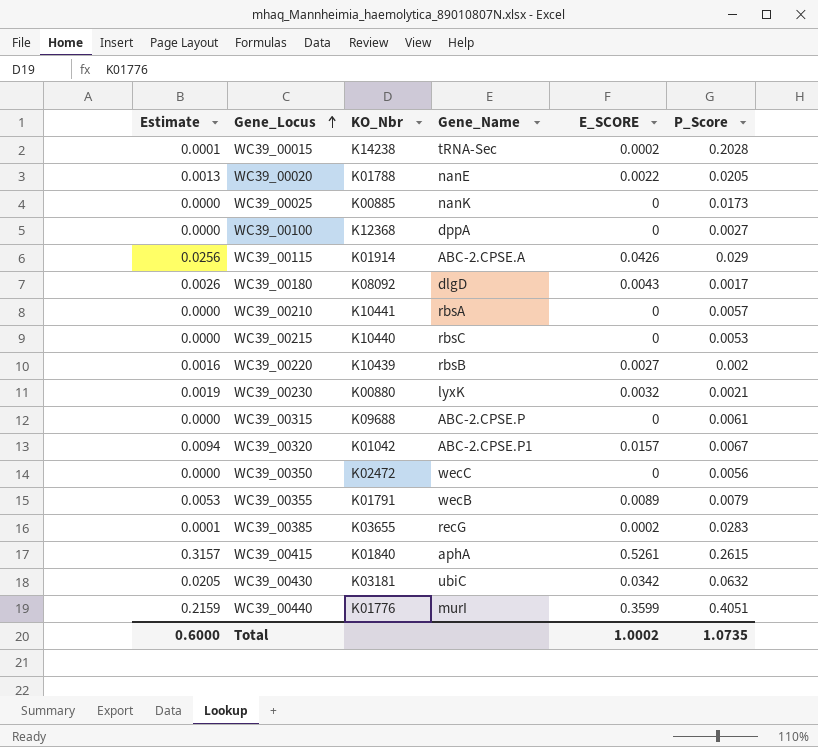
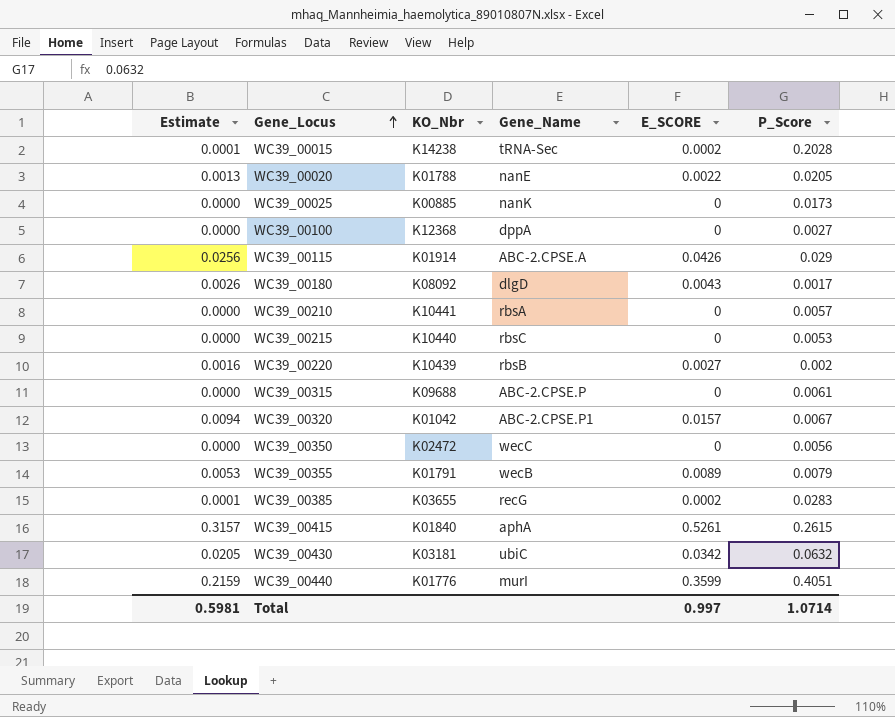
row WC39_00230: 0.0019 | K00880 | lyxK | 0.0032 | 0.0021 -> none
Total | Estimate: 0.6000 -> 0.5981
Total | E_SCORE: 1.0002 -> 0.997
Total | P_Score: 1.0735 -> 1.0714

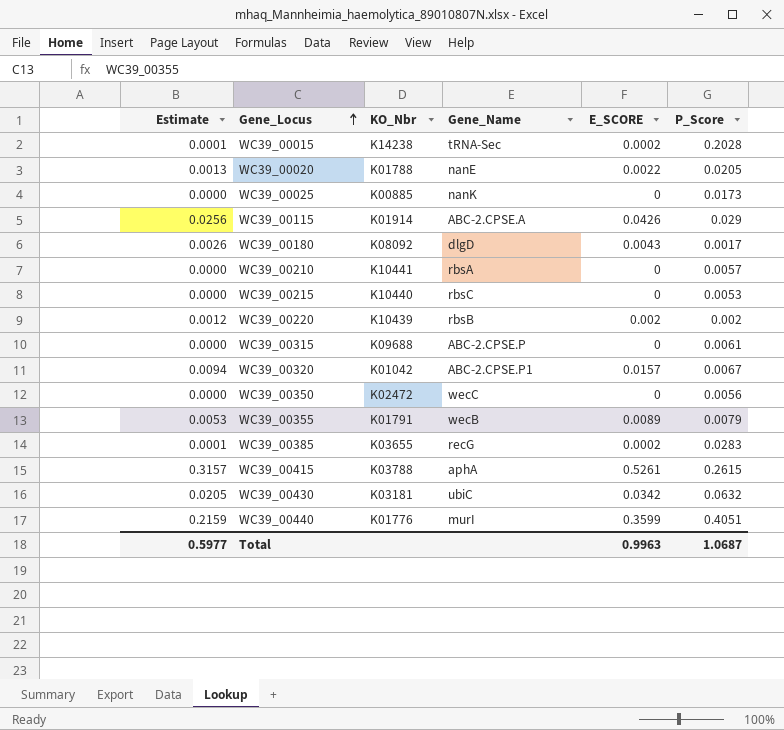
row WC39_00100: 0.0000 | K12368 | dppA | 0 | 0.0027 -> none
WC39_00220 | Estimate: 0.0016 -> 0.0012
WC39_00220 | E_SCORE: 0.0027 -> 0.002
WC39_00415 | KO_Nbr: K01840 -> K03788
Total | Estimate: 0.5981 -> 0.5977
Total | E_SCORE: 0.997 -> 0.9963
Total | P_Score: 1.0714 -> 1.0687

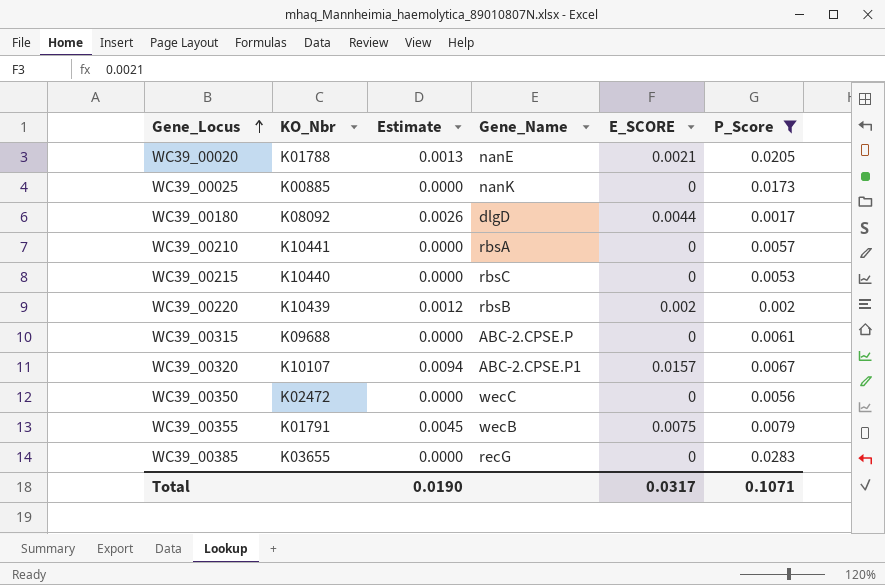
filter: none -> P_Score <= 0.0283
column Estimate | position: 1 -> 3
WC39_00020 | E_SCORE: 0.0022 -> 0.0021
WC39_00180 | E_SCORE: 0.0043 -> 0.0044
WC39_00320 | KO_Nbr: K01042 -> K10107
WC39_00355 | Estimate: 0.0053 -> 0.0045
WC39_00355 | E_SCORE: 0.0089 -> 0.0075
WC39_00385 | Estimate: 0.0001 -> 0.0000
WC39_00385 | E_SCORE: 0.0002 -> 0
Total | Estimate: 0.5977 -> 0.0190
Total | E_SCORE: 0.9963 -> 0.0317
Total | P_Score: 1.0687 -> 0.1071

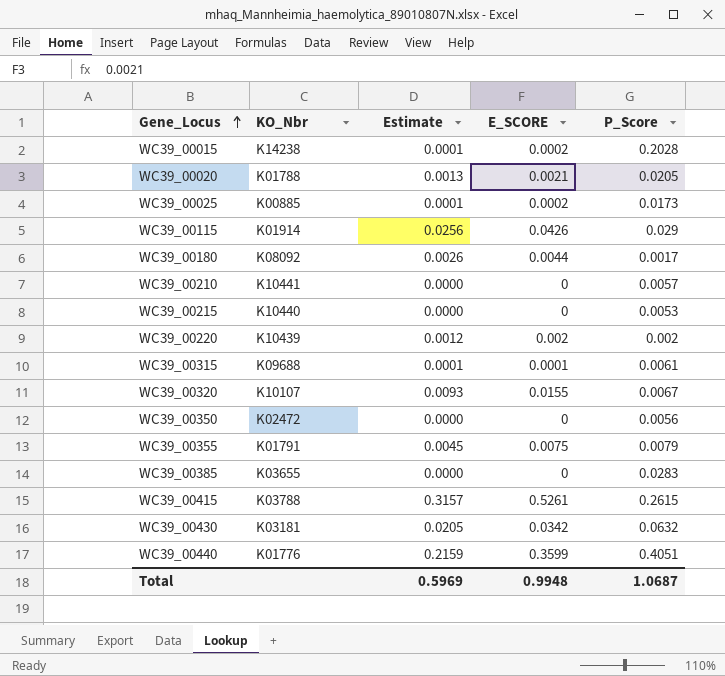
filter: P_Score <= 0.0283 -> none
column Gene_Name | position: 4 -> none
WC39_00025 | Estimate: 0.0000 -> 0.0001
WC39_00025 | E_SCORE: 0 -> 0.0002
WC39_00315 | Estimate: 0.0000 -> 0.0001
WC39_00315 | E_SCORE: 0 -> 0.0001
WC39_00320 | Estimate: 0.0094 -> 0.0093
WC39_00320 | E_SCORE: 0.0157 -> 0.0155
Total | Estimate: 0.0190 -> 0.5969
Total | E_SCORE: 0.0317 -> 0.9948
Total | P_Score: 0.1071 -> 1.0687

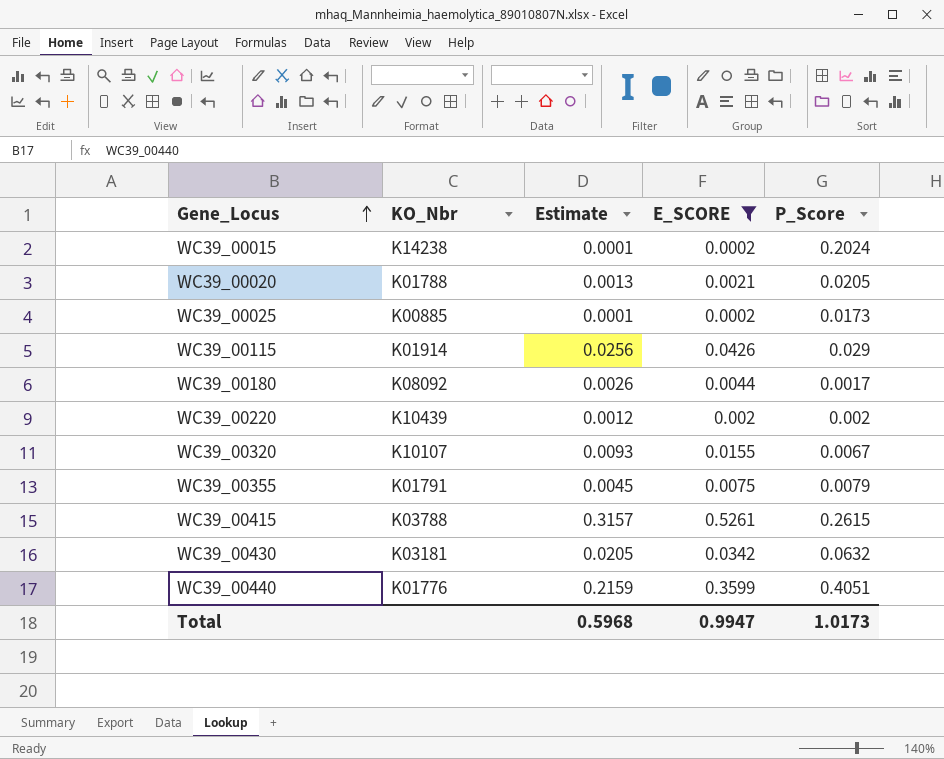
filter: none -> E_SCORE >= 0.0002
WC39_00015 | P_Score: 0.2028 -> 0.2024
Total | Estimate: 0.5969 -> 0.5968
Total | E_SCORE: 0.9948 -> 0.9947
Total | P_Score: 1.0687 -> 1.0173

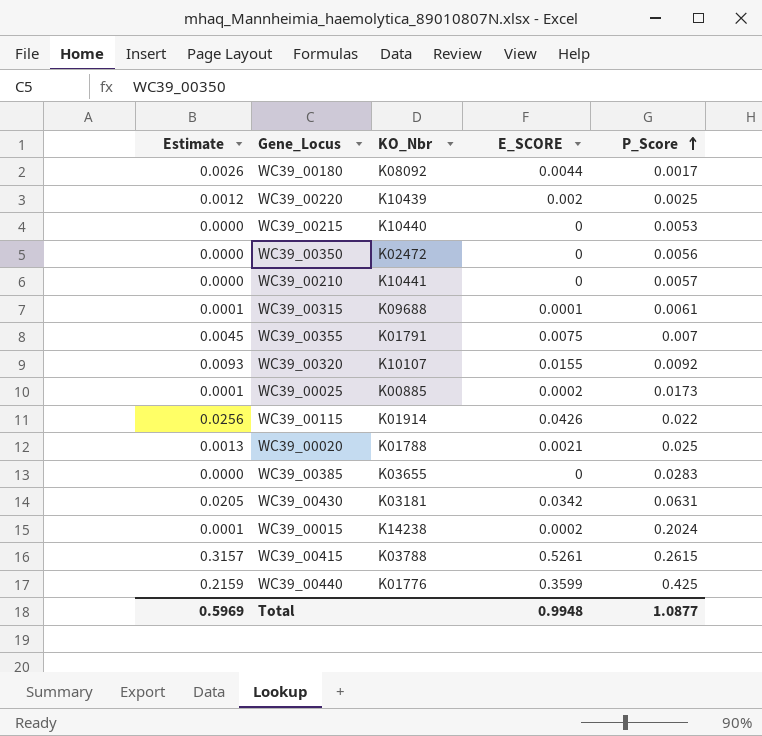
filter: E_SCORE >= 0.0002 -> none
row order: Gene_Locus ascending -> P_Score ascending
column Estimate | position: 3 -> 1
WC39_00220 | P_Score: 0.002 -> 0.0025
WC39_00355 | P_Score: 0.0079 -> 0.007
WC39_00320 | P_Score: 0.0067 -> 0.0092
WC39_00115 | P_Score: 0.029 -> 0.022
WC39_00020 | P_Score: 0.0205 -> 0.025
WC39_00430 | P_Score: 0.0632 -> 0.0631
WC39_00440 | P_Score: 0.4051 -> 0.425
Total | Estimate: 0.5968 -> 0.5969
Total | E_SCORE: 0.9947 -> 0.9948
Total | P_Score: 1.0173 -> 1.0877

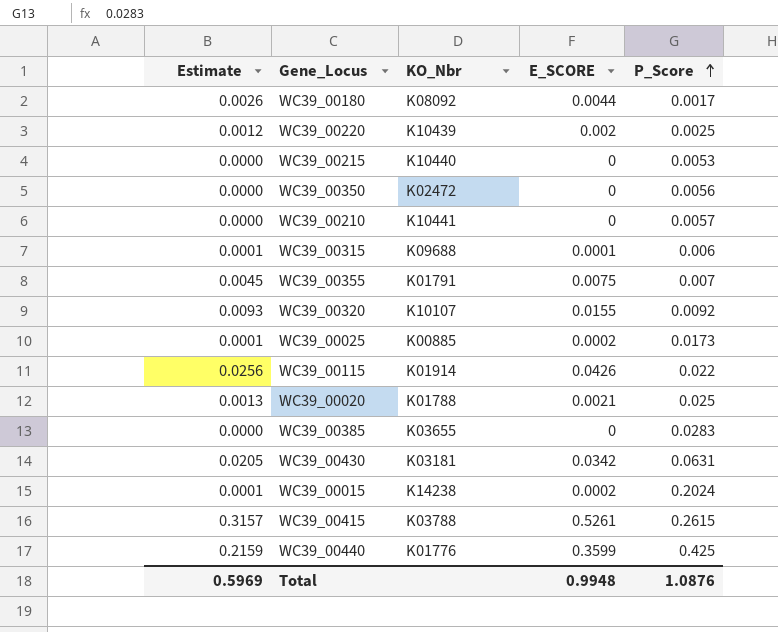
WC39_00315 | P_Score: 0.0061 -> 0.006
Total | P_Score: 1.0877 -> 1.0876

